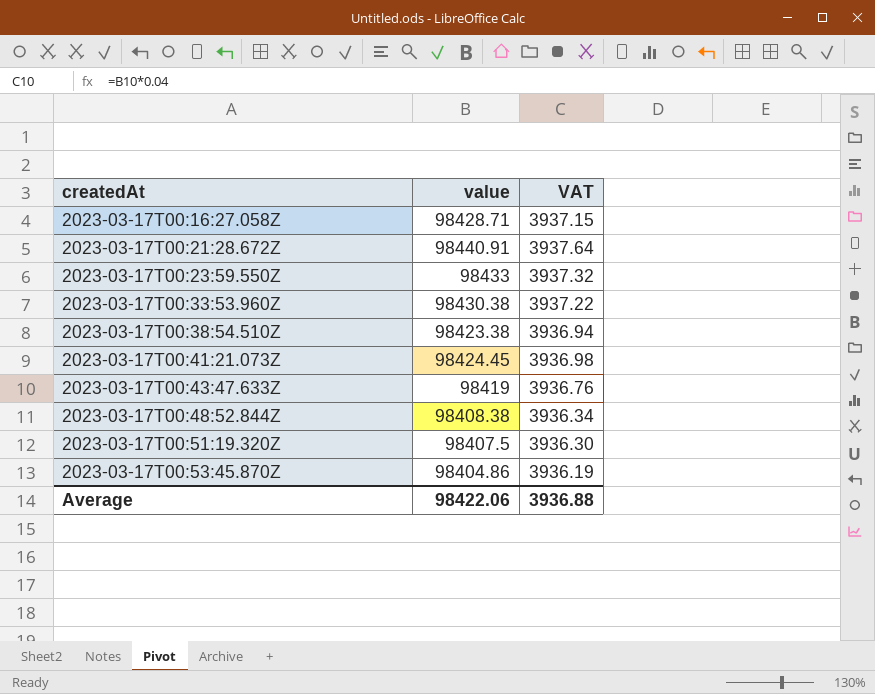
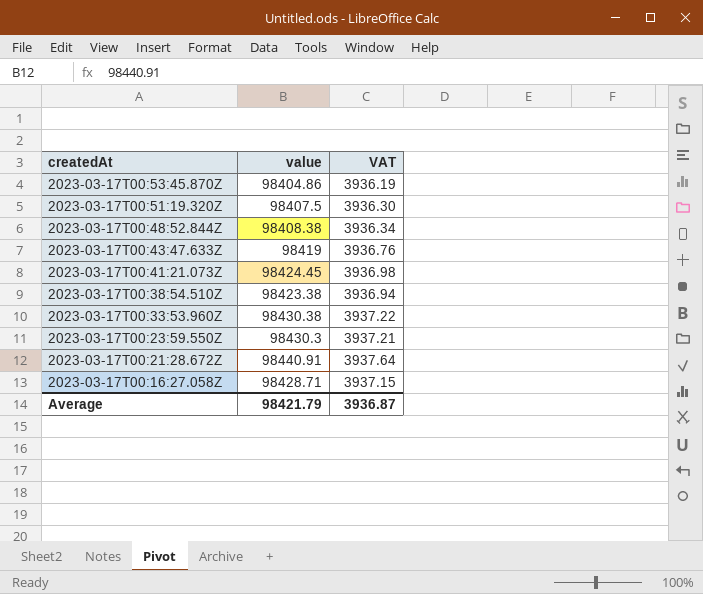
row order: createdAt ascending -> createdAt descending
2023-03-17T00:23:59.550Z | value: 98433 -> 98430.3
2023-03-17T00:23:59.550Z | VAT: 3937.32 -> 3937.21
Average | value: 98422.06 -> 98421.79
Average | VAT: 3936.88 -> 3936.87

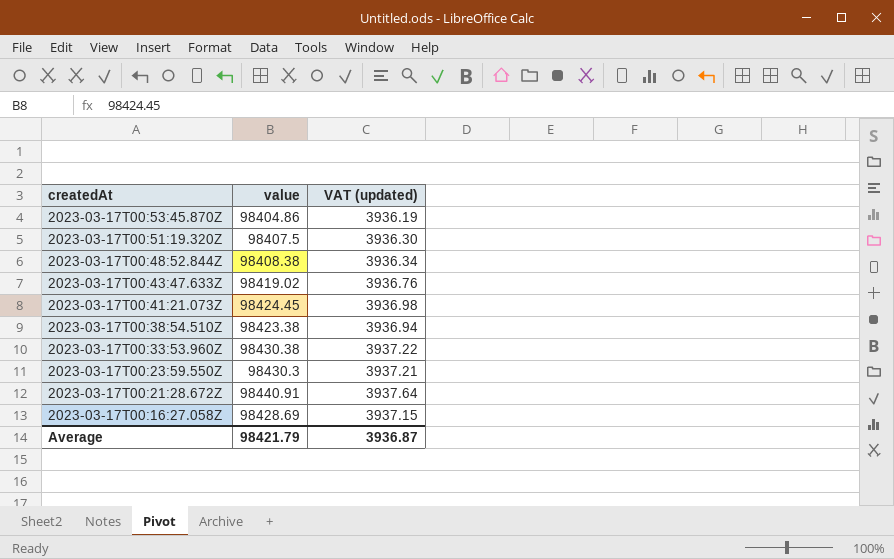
column name: VAT -> VAT (updated)
2023-03-17T00:43:47.633Z | value: 98419 -> 98419.02
2023-03-17T00:16:27.058Z | value: 98428.71 -> 98428.69

